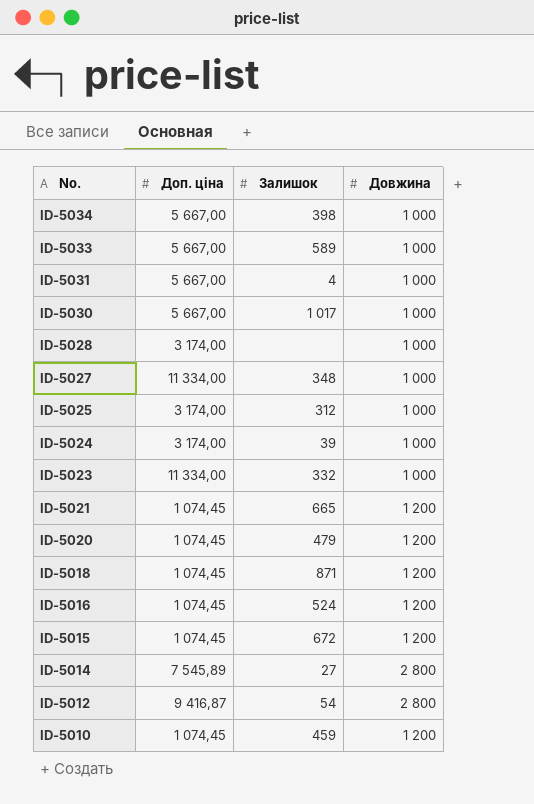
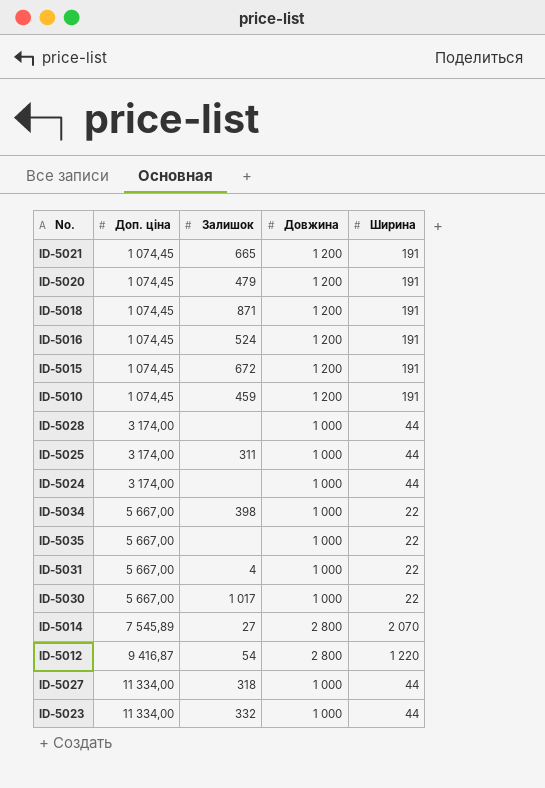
row order: No. descending -> Доп. ціна ascending
column Ширина | position: none -> 5
row ID-5033: 5 667,00 | 589 | 1 000 -> none
ID-5025 | Залишок: 312 -> 311
ID-5024 | Залишок: 39 -> none
row ID-5035: none -> 5 667,00 | none | 1 000 | 22
ID-5027 | Залишок: 348 -> 318

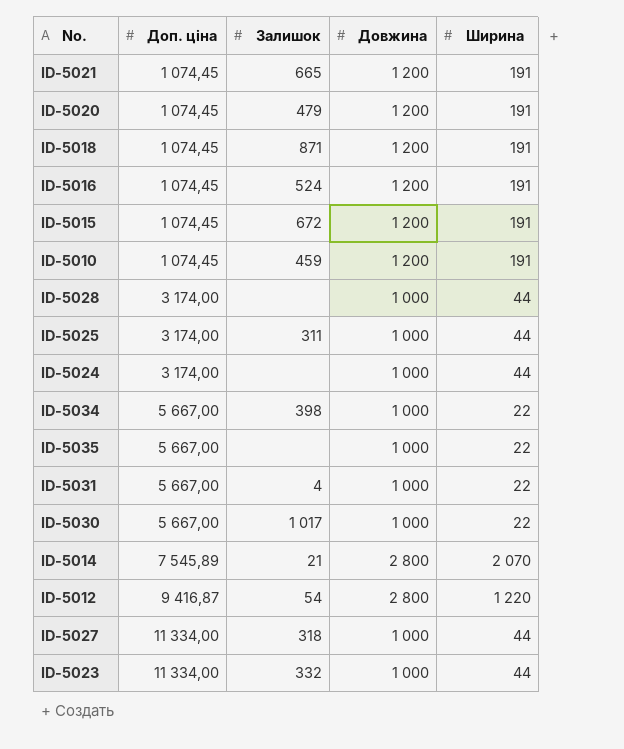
ID-5014 | Залишок: 27 -> 21

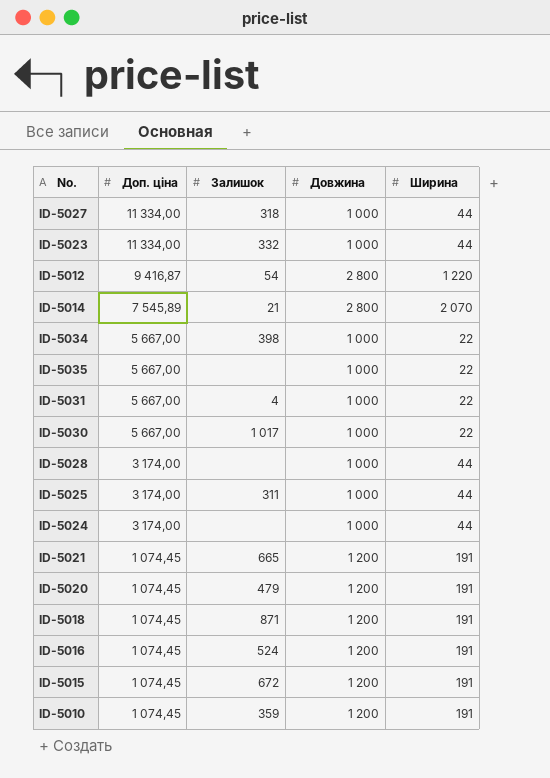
row order: Доп. ціна ascending -> Доп. ціна descending
ID-5010 | Залишок: 459 -> 359

